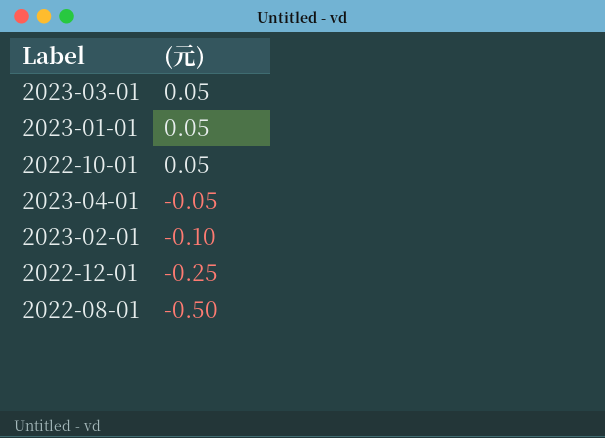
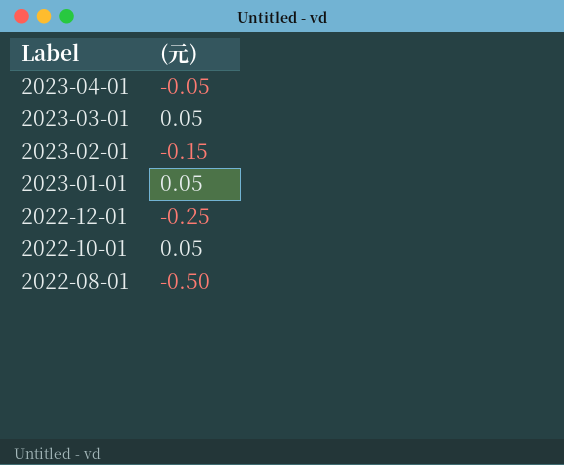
row order: (元) descending -> Label descending
2023-02-01 | (元): -0.10 -> -0.15

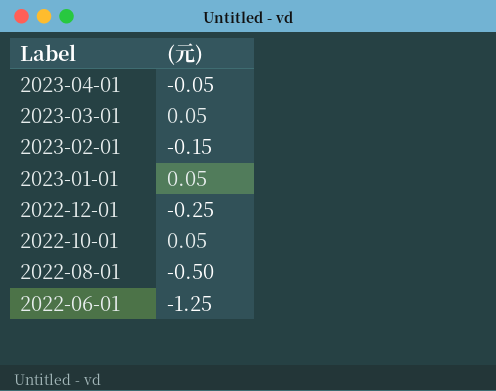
row 2022-06-01: none -> -1.25

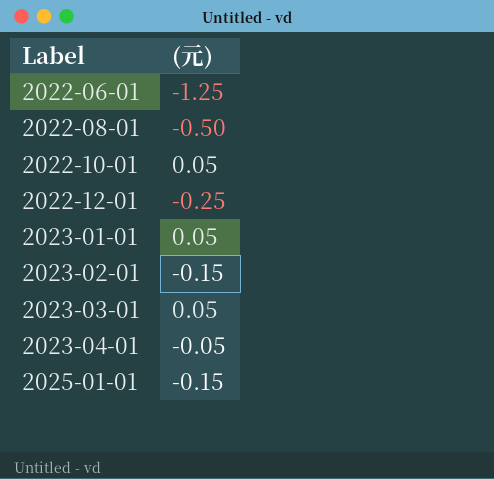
row order: Label descending -> Label ascending
row 2025-01-01: none -> -0.15

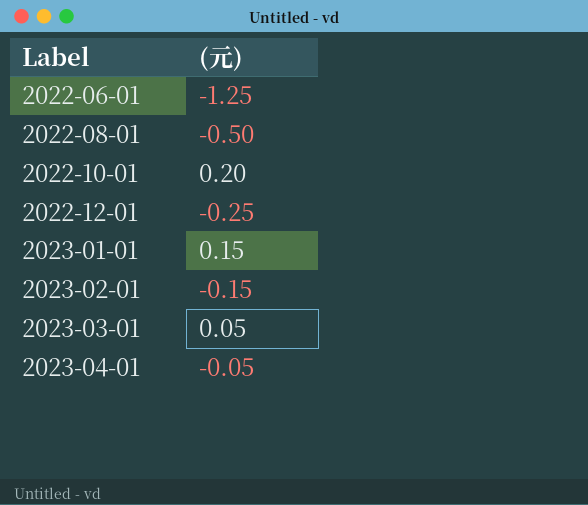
row 2025-01-01: -0.15 -> none
2022-10-01 | (元): 0.05 -> 0.20
2023-01-01 | (元): 0.05 -> 0.15

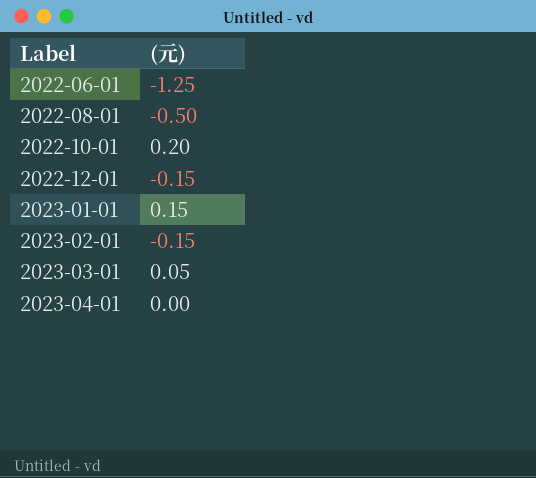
2022-12-01 | (元): -0.25 -> -0.15
2023-04-01 | (元): -0.05 -> 0.00

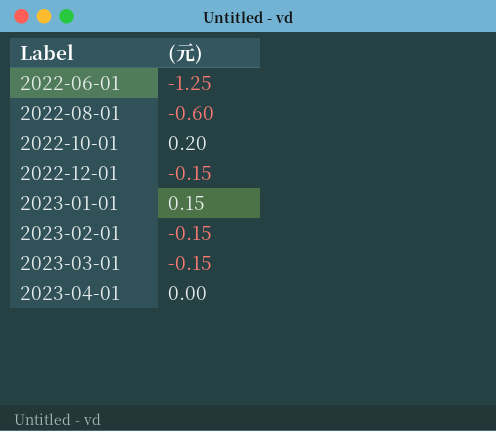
2022-08-01 | (元): -0.50 -> -0.60
2023-03-01 | (元): 0.05 -> -0.15

